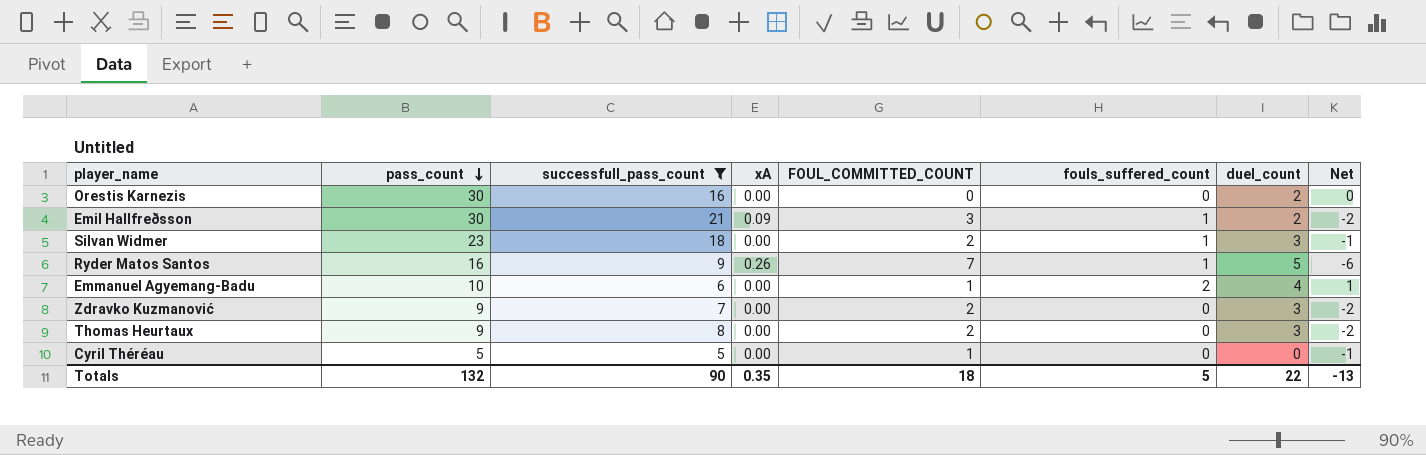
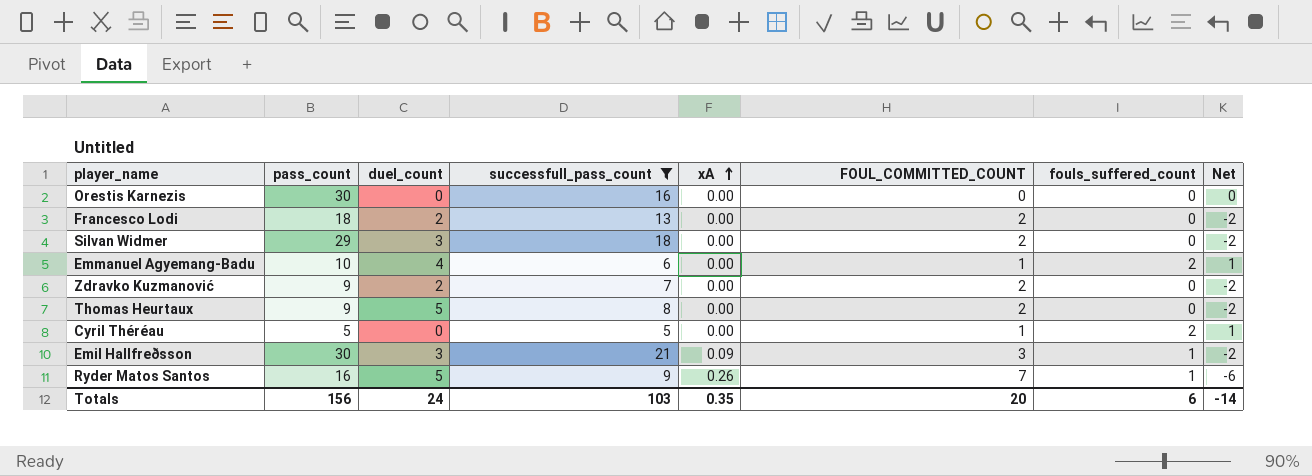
row order: pass_count descending -> xA ascending
column duel_count | position: 7 -> 3
Orestis Karnezis | duel_count: 2 -> 0
row Francesco Lodi: none -> 18 | 2 | 13 | 0.00 | 2 | 0 | -2
Silvan Widmer | pass_count: 23 -> 29
Silvan Widmer | fouls_suffered_count: 1 -> 0
Silvan Widmer | Net: -1 -> -2
Zdravko Kuzmanović | duel_count: 3 -> 2
Thomas Heurtaux | duel_count: 3 -> 5
Cyril Théréau | fouls_suffered_count: 0 -> 2
Cyril Théréau | Net: -1 -> 1
Emil Hallfreðsson | duel_count: 2 -> 3
Totals | pass_count: 132 -> 156
Totals | duel_count: 22 -> 24
Totals | successfull_pass_count: 90 -> 103
Totals | FOUL_COMMITTED_COUNT: 18 -> 20
Totals | fouls_suffered_count: 5 -> 6
Totals | Net: -13 -> -14

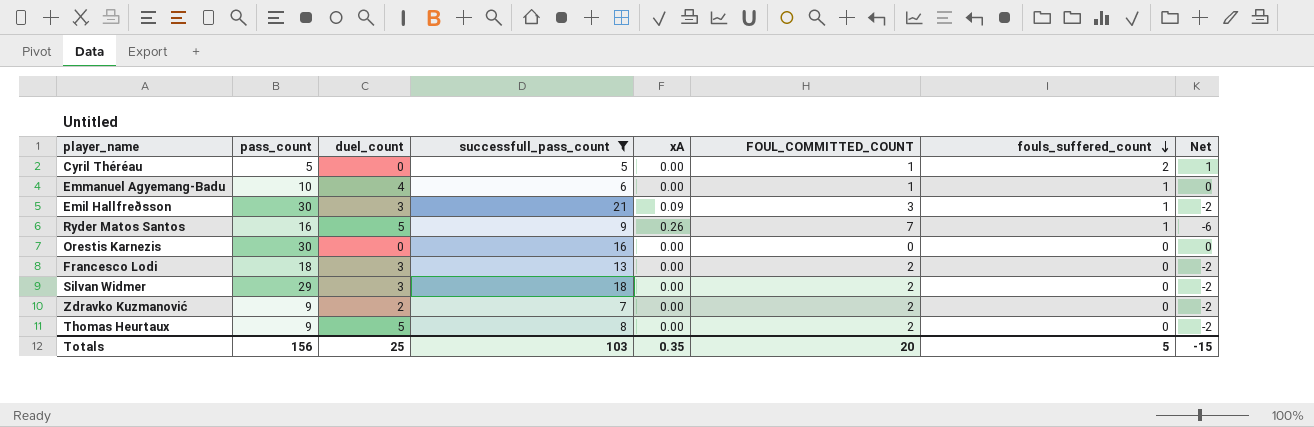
row order: xA ascending -> fouls_suffered_count descending
Emmanuel Agyemang-Badu | fouls_suffered_count: 2 -> 1
Emmanuel Agyemang-Badu | Net: 1 -> 0
Francesco Lodi | duel_count: 2 -> 3
Totals | duel_count: 24 -> 25
Totals | fouls_suffered_count: 6 -> 5
Totals | Net: -14 -> -15

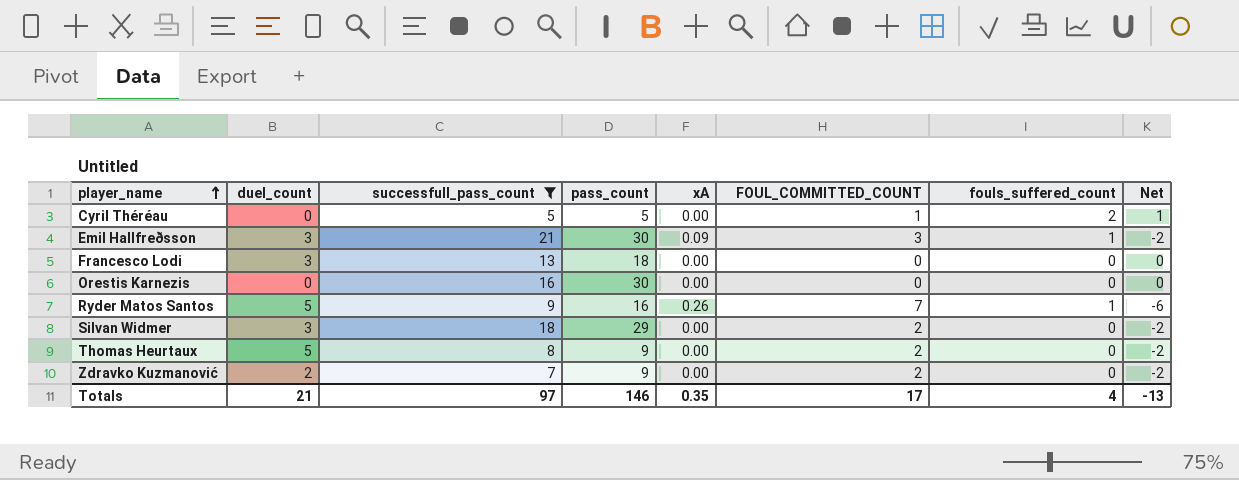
row order: fouls_suffered_count descending -> player_name ascending
column pass_count | position: 2 -> 4
row Emmanuel Agyemang-Badu: 10 | 4 | 6 | 0.00 | 1 | 1 | 0 -> none
Francesco Lodi | FOUL_COMMITTED_COUNT: 2 -> 0
Francesco Lodi | Net: -2 -> 0
Totals | duel_count: 25 -> 21
Totals | successfull_pass_count: 103 -> 97
Totals | pass_count: 156 -> 146
Totals | FOUL_COMMITTED_COUNT: 20 -> 17
Totals | fouls_suffered_count: 5 -> 4
Totals | Net: -15 -> -13

